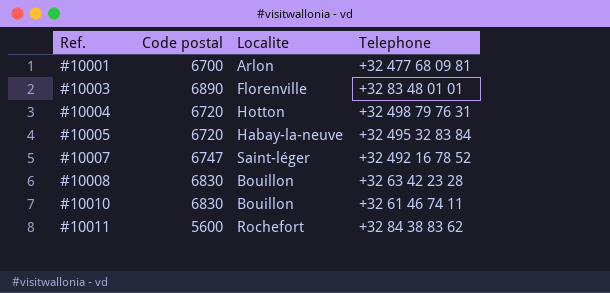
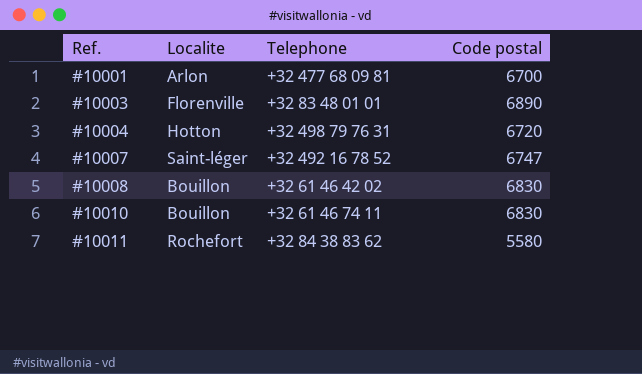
column Code postal | position: 2 -> 4
row #10005: 6720 | Habay-la-neuve | +32 495 32 83 84 -> none
#10008 | Telephone: +32 63 42 23 28 -> +32 61 46 42 02
#10011 | Code postal: 5600 -> 5580

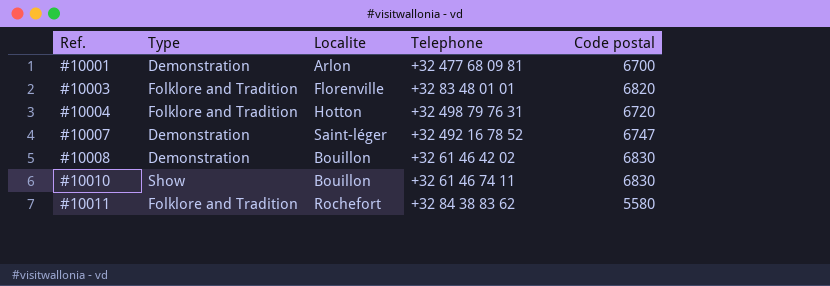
column Type | position: none -> 2
#10003 | Code postal: 6890 -> 6820

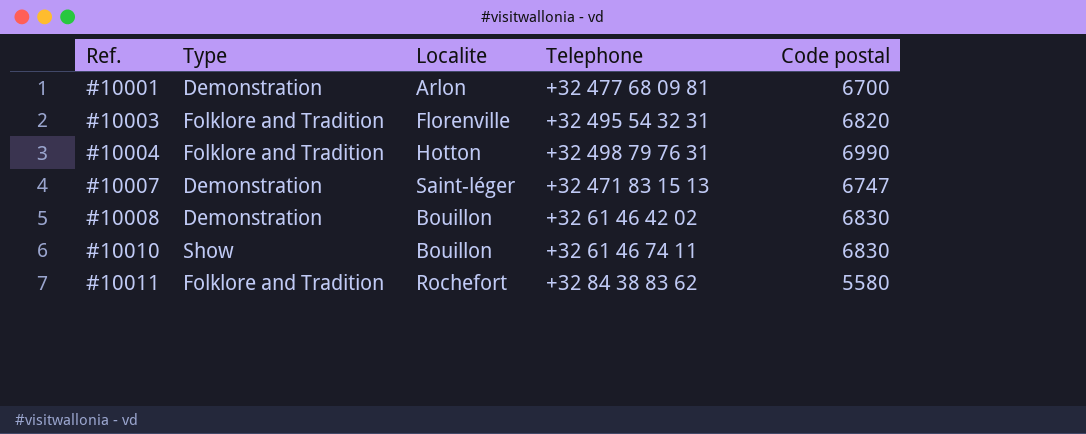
#10003 | Telephone: +32 83 48 01 01 -> +32 495 54 32 31
#10004 | Code postal: 6720 -> 6990
#10007 | Telephone: +32 492 16 78 52 -> +32 471 83 15 13

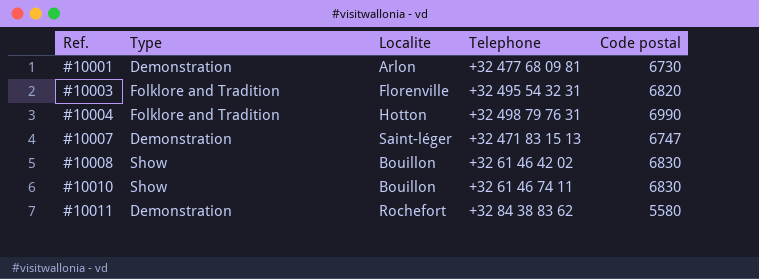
#10001 | Code postal: 6700 -> 6730
#10008 | Type: Demonstration -> Show
#10011 | Type: Folklore and Tradition -> Demonstration

